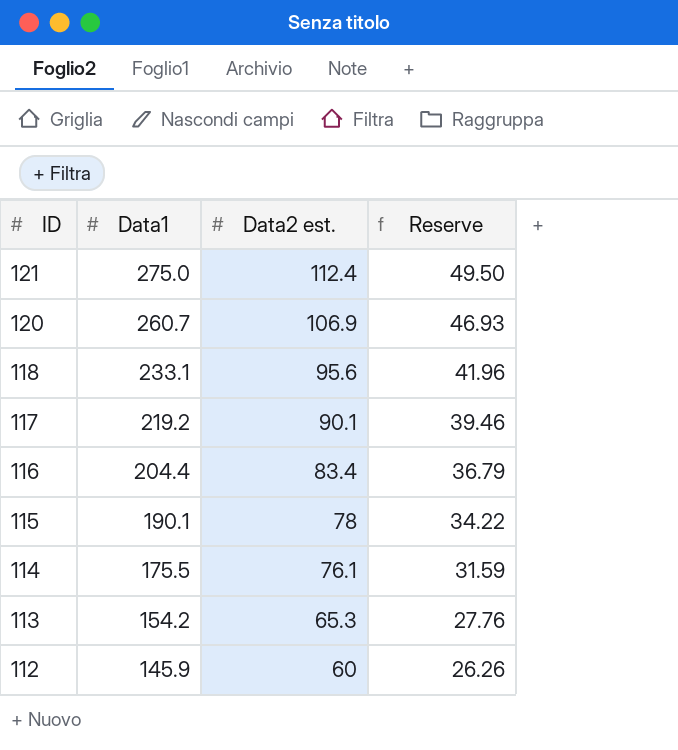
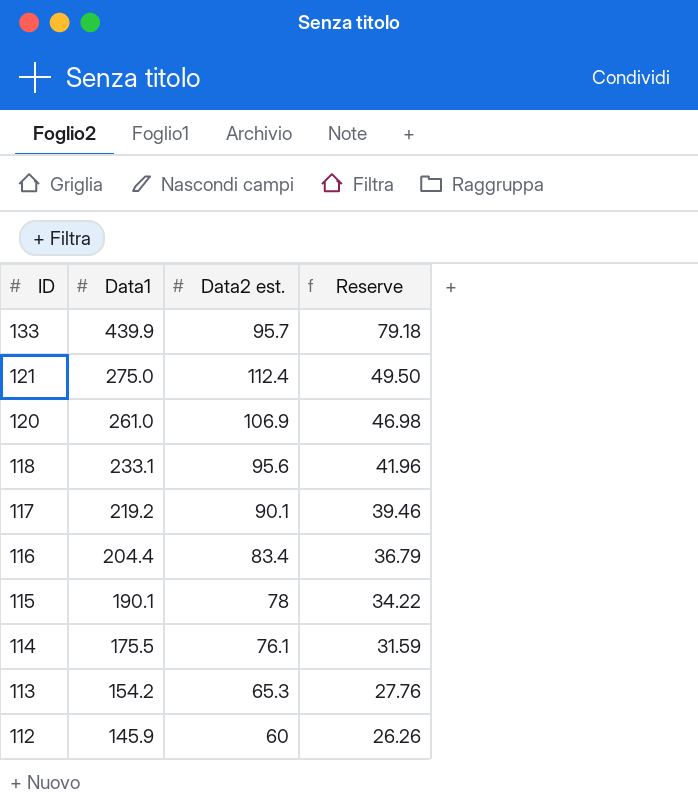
row 133: none -> 439.9 | 95.7 | 79.18
120 | Data1: 260.7 -> 261.0
120 | Reserve: 46.93 -> 46.98

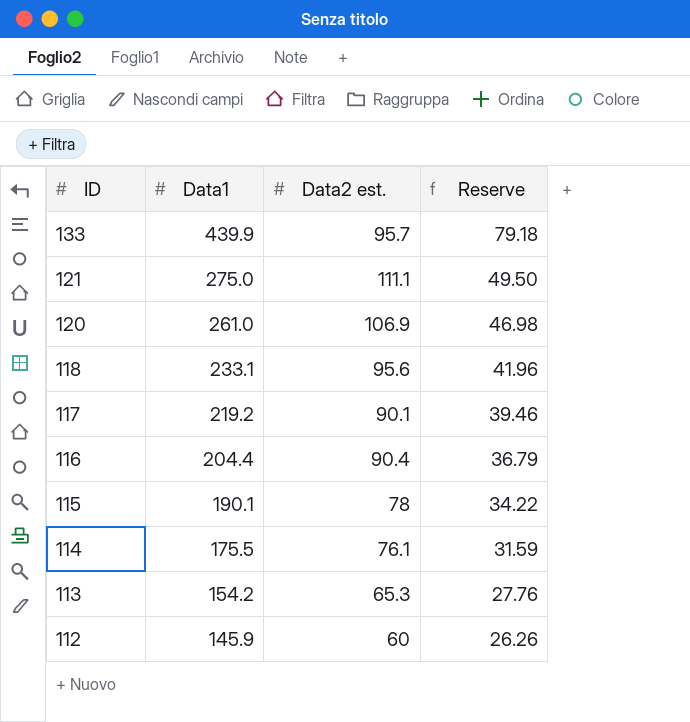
121 | Data2 est.: 112.4 -> 111.1
116 | Data2 est.: 83.4 -> 90.4

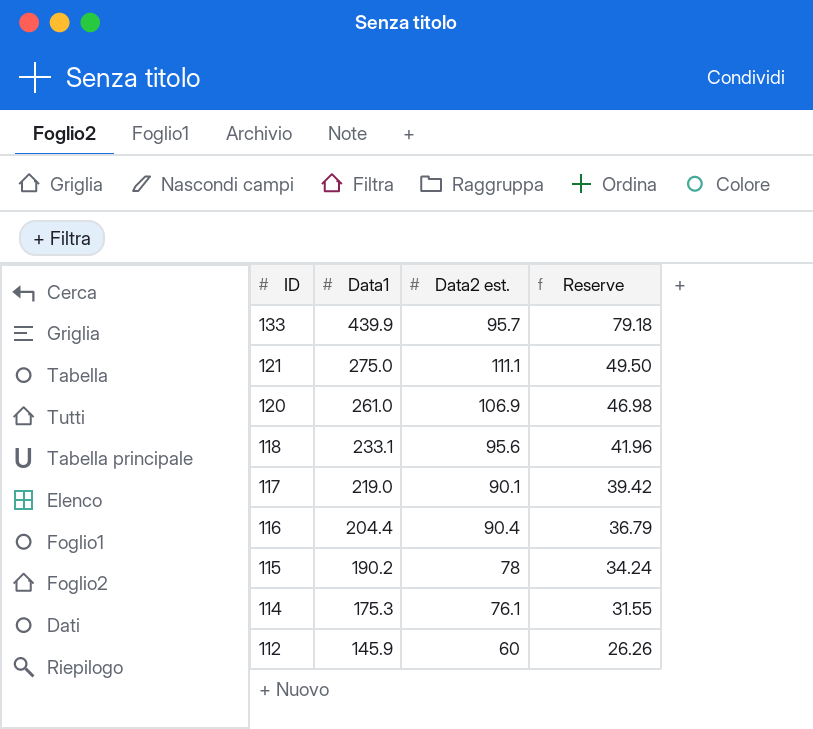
row 113: 154.2 | 65.3 | 27.76 -> none
117 | Data1: 219.2 -> 219.0
117 | Reserve: 39.46 -> 39.42
115 | Data1: 190.1 -> 190.2
115 | Reserve: 34.22 -> 34.24
114 | Data1: 175.5 -> 175.3
114 | Reserve: 31.59 -> 31.55

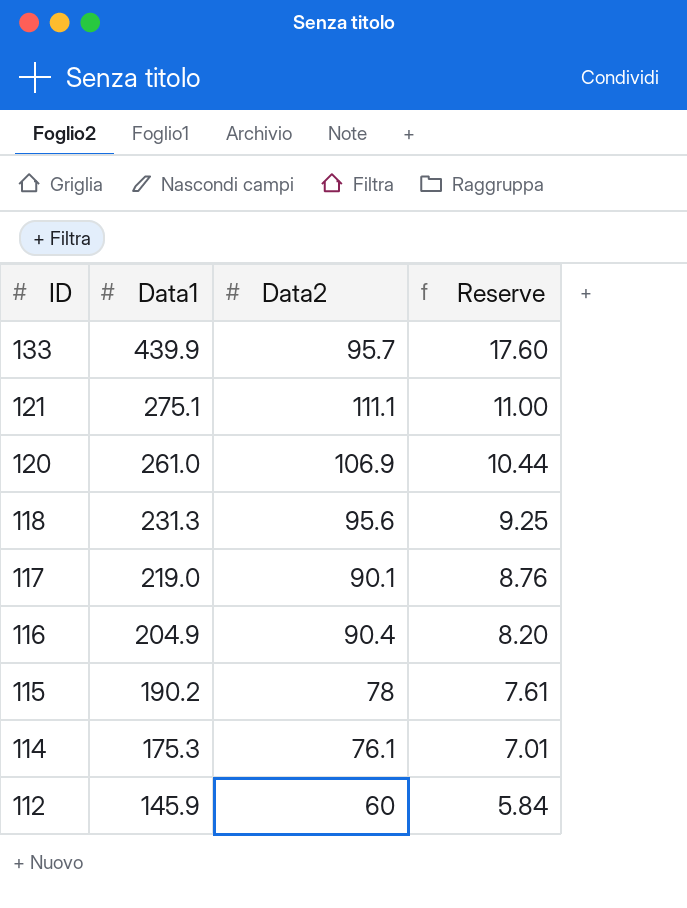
column name: Data2 est. -> Data2
column Reserve | formula: [Data1] * 0.18 -> [Data1] * 0.04
121 | Data1: 275.0 -> 275.1
118 | Data1: 233.1 -> 231.3
116 | Data1: 204.4 -> 204.9

